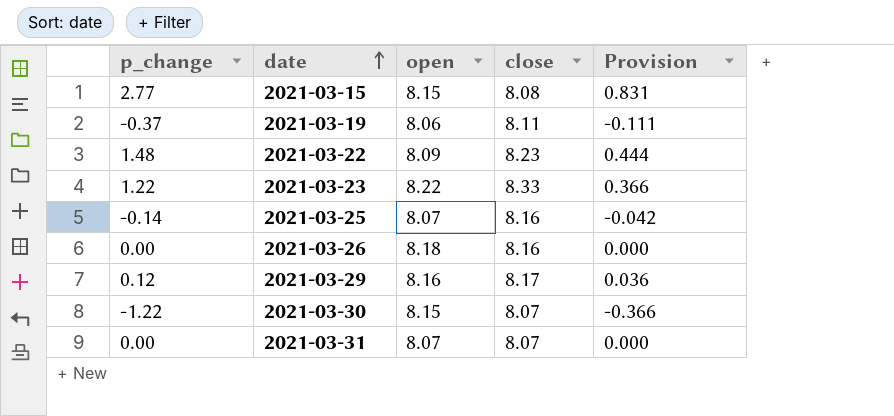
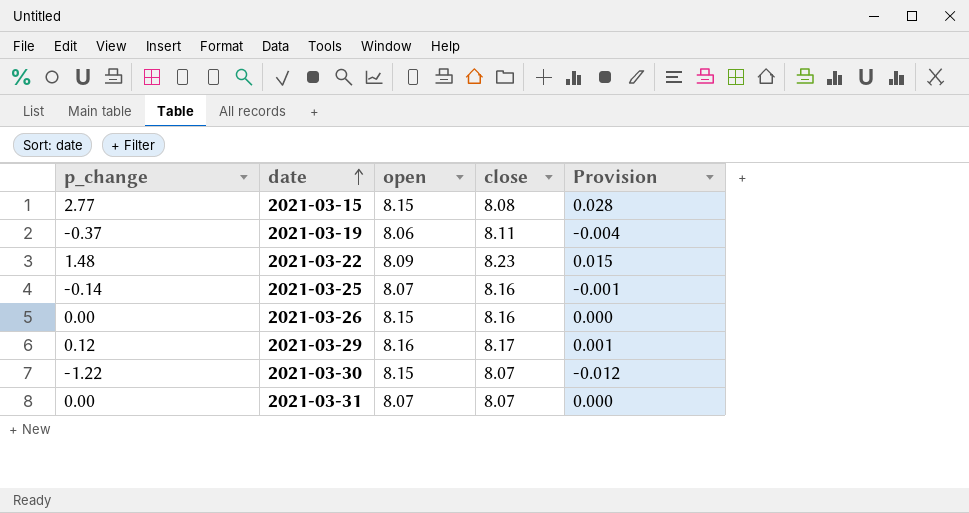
column Provision | formula: [p_change] * 0.3 -> [p_change] * 0.01
row 2021-03-23: 1.22 | 8.22 | 8.33 | 0.366 -> none
2021-03-26 | open: 8.18 -> 8.15

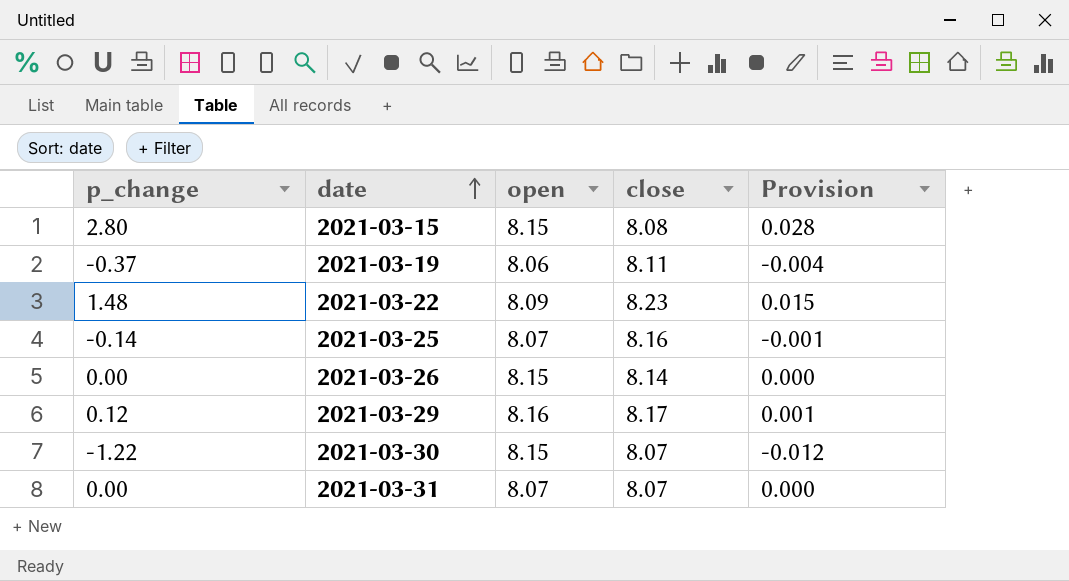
2021-03-15 | p_change: 2.77 -> 2.80
2021-03-26 | close: 8.16 -> 8.14

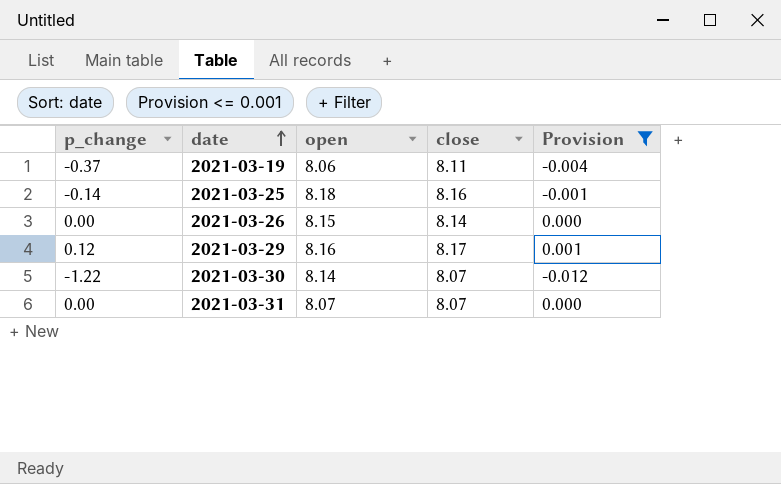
filter: none -> Provision <= 0.001
2021-03-25 | open: 8.07 -> 8.18
2021-03-30 | open: 8.15 -> 8.14

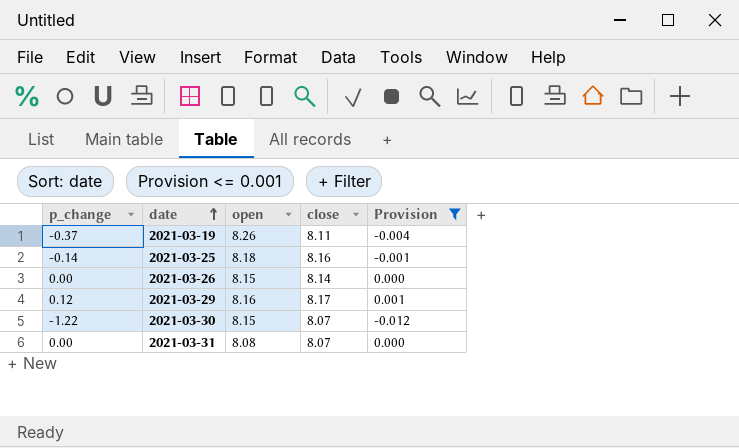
2021-03-19 | open: 8.06 -> 8.26
2021-03-30 | open: 8.14 -> 8.15
2021-03-31 | open: 8.07 -> 8.08

